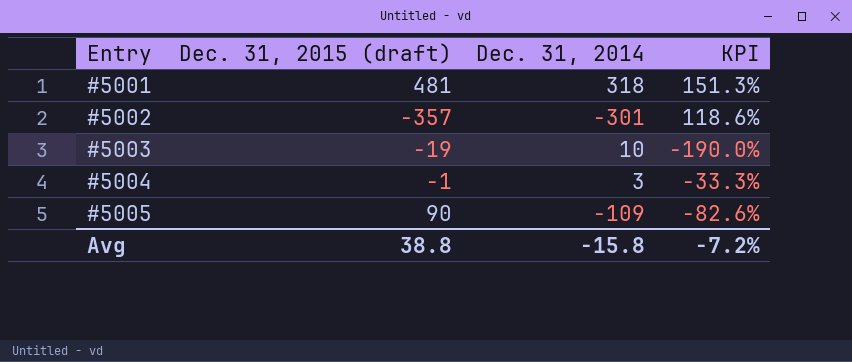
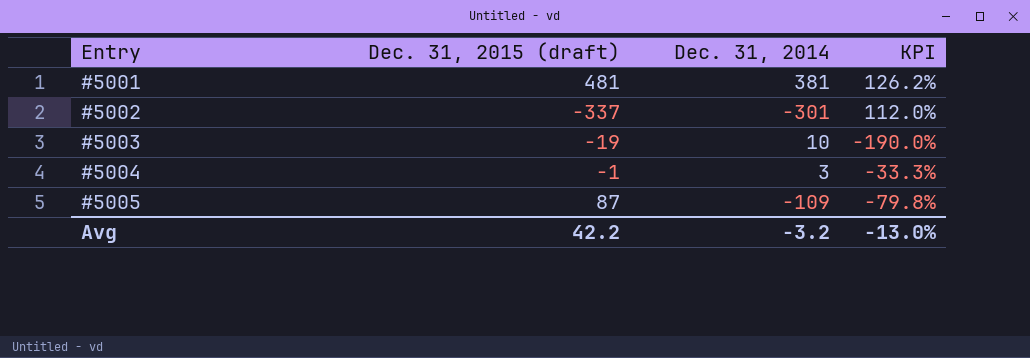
#5001 | Dec. 31, 2014: 318 -> 381
#5001 | KPI: 151.3% -> 126.2%
#5002 | Dec. 31, 2015 (draft): -357 -> -337
#5002 | KPI: 118.6% -> 112.0%
#5005 | Dec. 31, 2015 (draft): 90 -> 87
#5005 | KPI: -82.6% -> -79.8%
Avg | Dec. 31, 2015 (draft): 38.8 -> 42.2
Avg | Dec. 31, 2014: -15.8 -> -3.2
Avg | KPI: -7.2% -> -13.0%

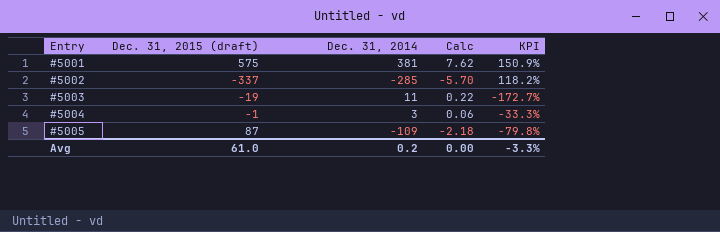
column Calc | formula: none -> [Dec. 31, 2014] * 0.02
#5001 | Dec. 31, 2015 (draft): 481 -> 575
#5001 | KPI: 126.2% -> 150.9%
#5002 | Dec. 31, 2014: -301 -> -285
#5002 | KPI: 112.0% -> 118.2%
#5003 | Dec. 31, 2014: 10 -> 11
#5003 | KPI: -190.0% -> -172.7%
Avg | Dec. 31, 2015 (draft): 42.2 -> 61.0
Avg | Dec. 31, 2014: -3.2 -> 0.2
Avg | KPI: -13.0% -> -3.3%

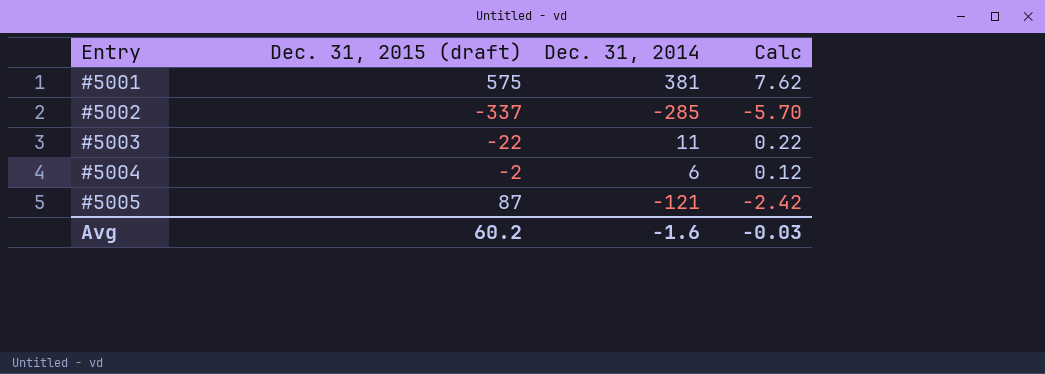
column KPI | formula: [Dec. 31, 2015 (draft)] / [Dec. 31, 2014] -> none
#5003 | Dec. 31, 2015 (draft): -19 -> -22
#5004 | Dec. 31, 2015 (draft): -1 -> -2
#5004 | Dec. 31, 2014: 3 -> 6
#5004 | Calc: 0.06 -> 0.12
#5005 | Dec. 31, 2014: -109 -> -121
#5005 | Calc: -2.18 -> -2.42
Avg | Dec. 31, 2015 (draft): 61.0 -> 60.2
Avg | Dec. 31, 2014: 0.2 -> -1.6
Avg | Calc: 0.00 -> -0.03

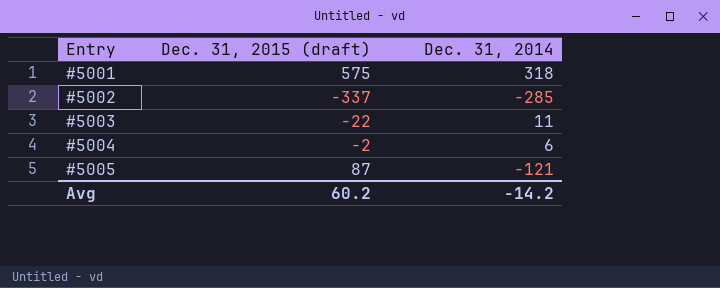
column Calc | formula: [Dec. 31, 2014] * 0.02 -> none
#5001 | Dec. 31, 2014: 381 -> 318
Avg | Dec. 31, 2014: -1.6 -> -14.2

